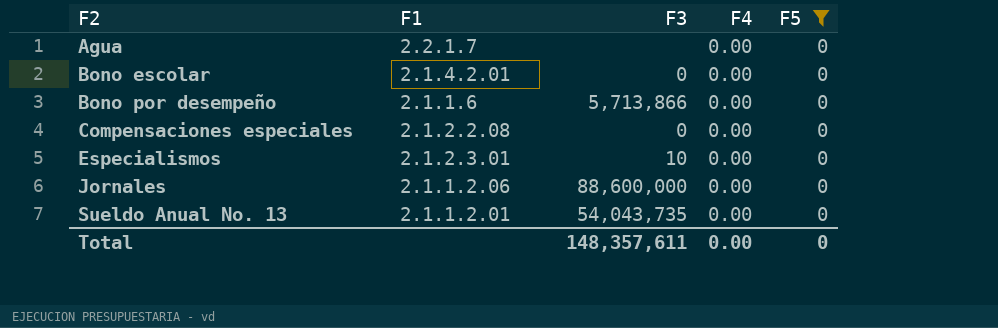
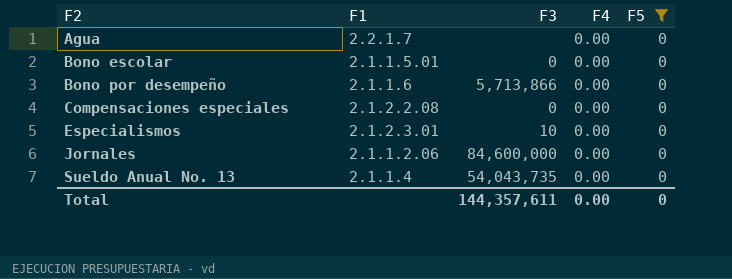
Bono escolar | F1: 2.1.4.2.01 -> 2.1.1.5.01
Jornales | F3: 88,600,000 -> 84,600,000
Sueldo Anual No. 13 | F1: 2.1.1.2.01 -> 2.1.1.4
Total | F3: 148,357,611 -> 144,357,611

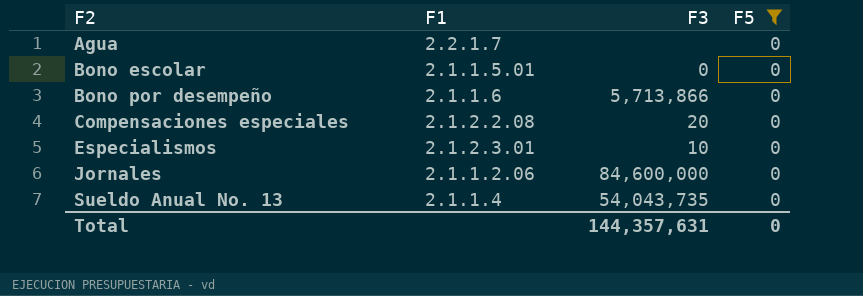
column F4 | position: 4 -> none
Compensaciones especiales | F3: 0 -> 20
Total | F3: 144,357,611 -> 144,357,631

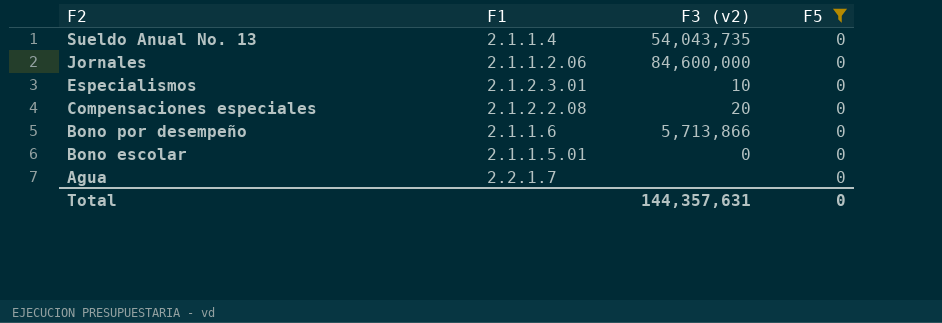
row order: F2 ascending -> F2 descending
column name: F3 -> F3 (v2)

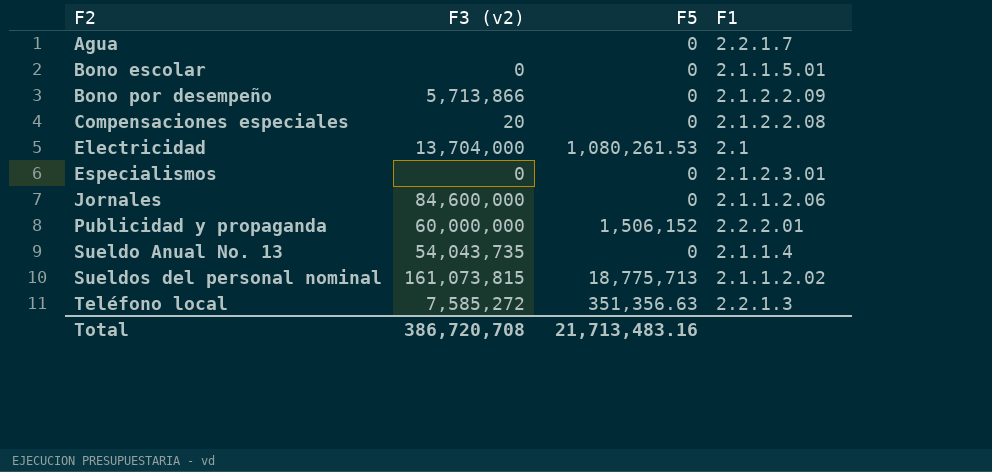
filter: F5 = 0 -> none
row order: F2 descending -> F2 ascending
column F1 | position: 2 -> 4
Bono por desempeño | F1: 2.1.1.6 -> 2.1.2.2.09
Especialismos | F3 (v2): 10 -> 0
Total | F3 (v2): 144,357,631 -> 386,720,708
Total | F5: 0 -> 21,713,483.16

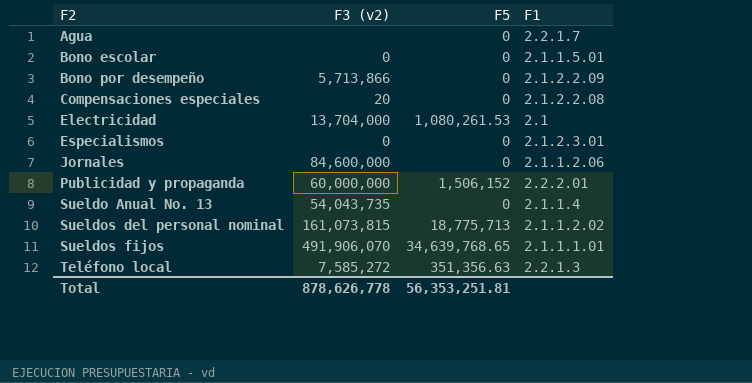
row Sueldos fijos: none -> 491,906,070 | 34,639,768.65 | 2.1.1.1.01
Total | F3 (v2): 386,720,708 -> 878,626,778
Total | F5: 21,713,483.16 -> 56,353,251.81

